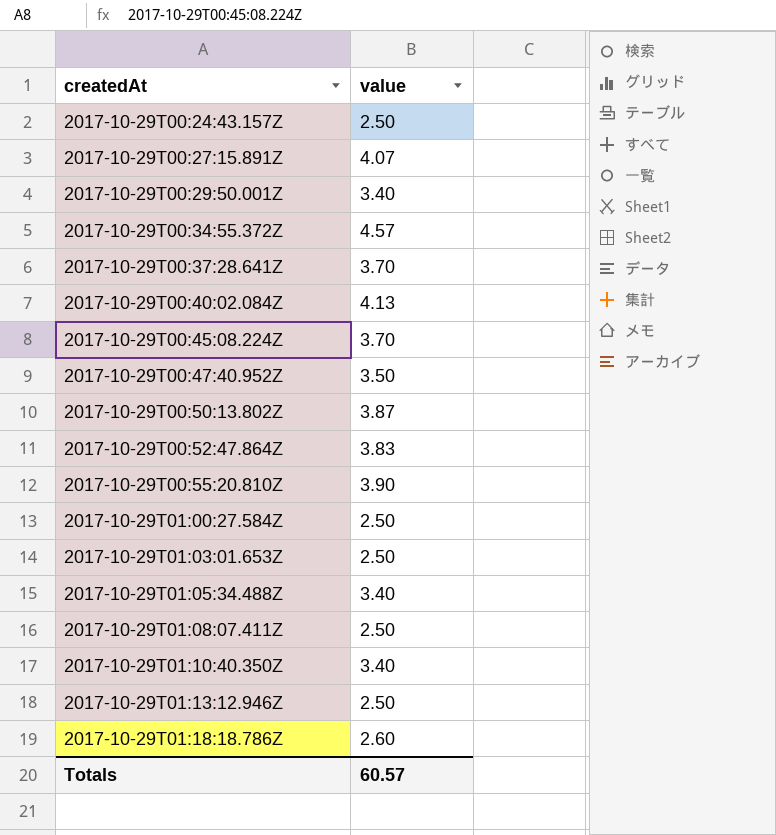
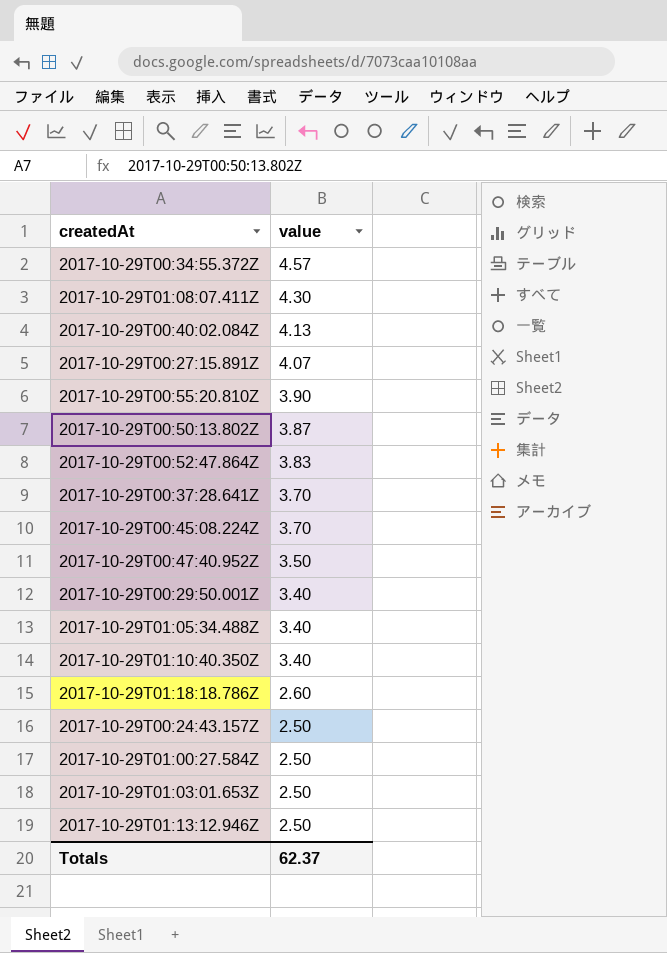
row order: createdAt ascending -> value descending
2017-10-29T01:08:07.411Z | value: 2.50 -> 4.30
Totals | value: 60.57 -> 62.37

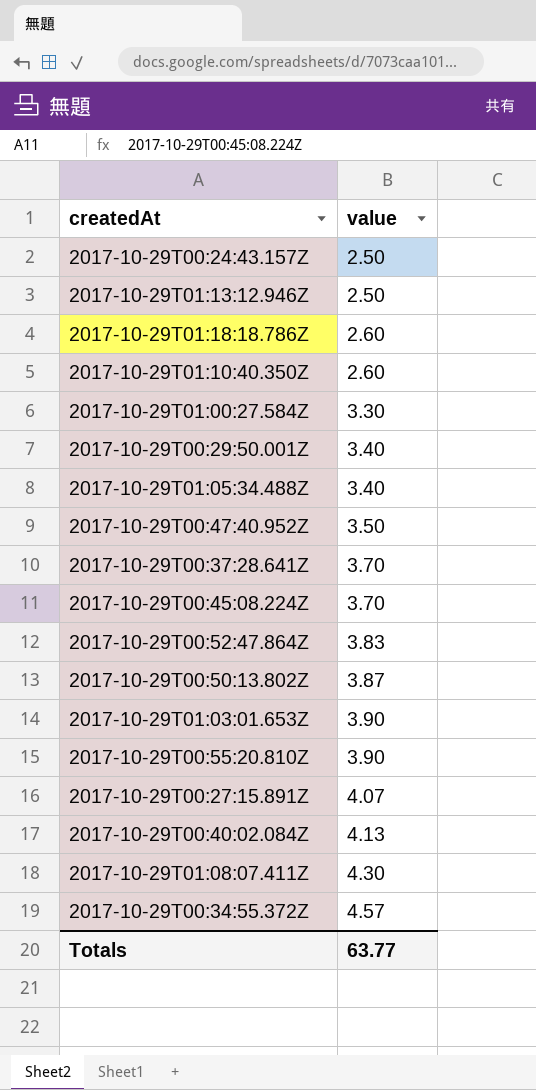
row order: value descending -> value ascending
2017-10-29T01:10:40.350Z | value: 3.40 -> 2.60
2017-10-29T01:00:27.584Z | value: 2.50 -> 3.30
2017-10-29T01:03:01.653Z | value: 2.50 -> 3.90
Totals | value: 62.37 -> 63.77

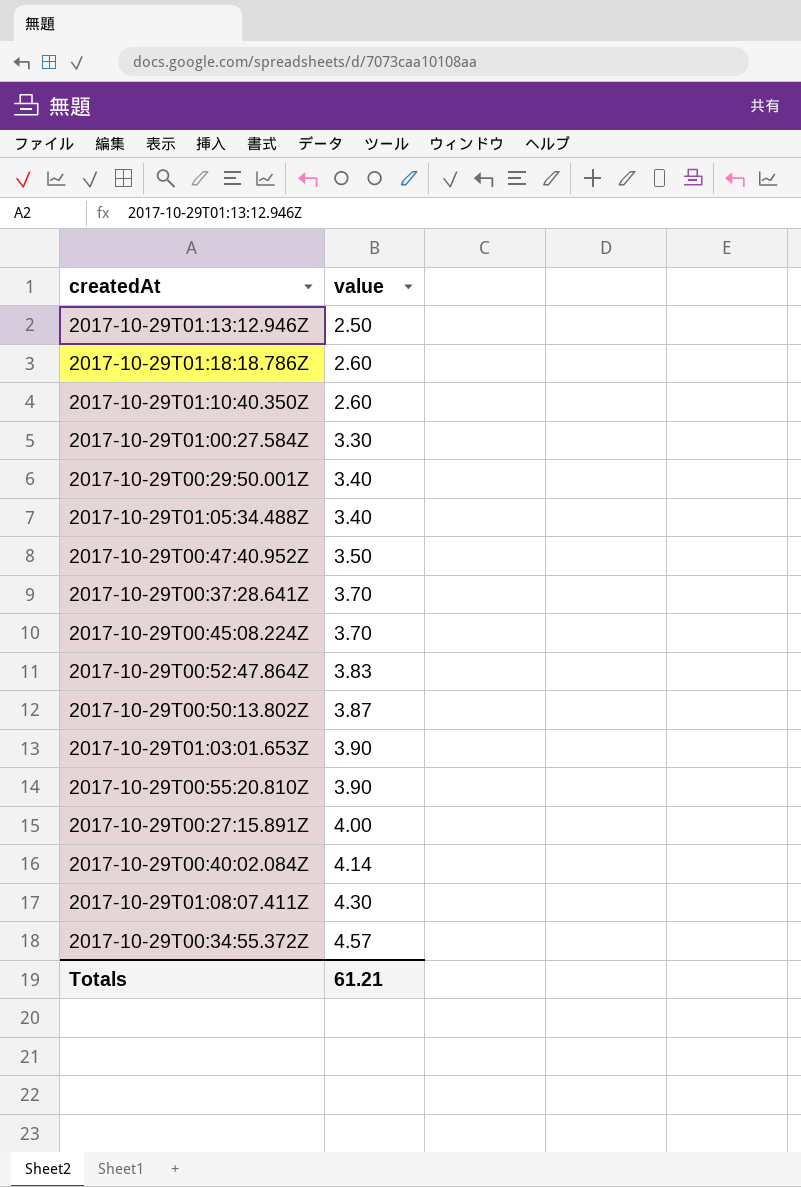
row 2017-10-29T00:24:43.157Z: 2.50 -> none
2017-10-29T00:27:15.891Z | value: 4.07 -> 4.00
2017-10-29T00:40:02.084Z | value: 4.13 -> 4.14
Totals | value: 63.77 -> 61.21

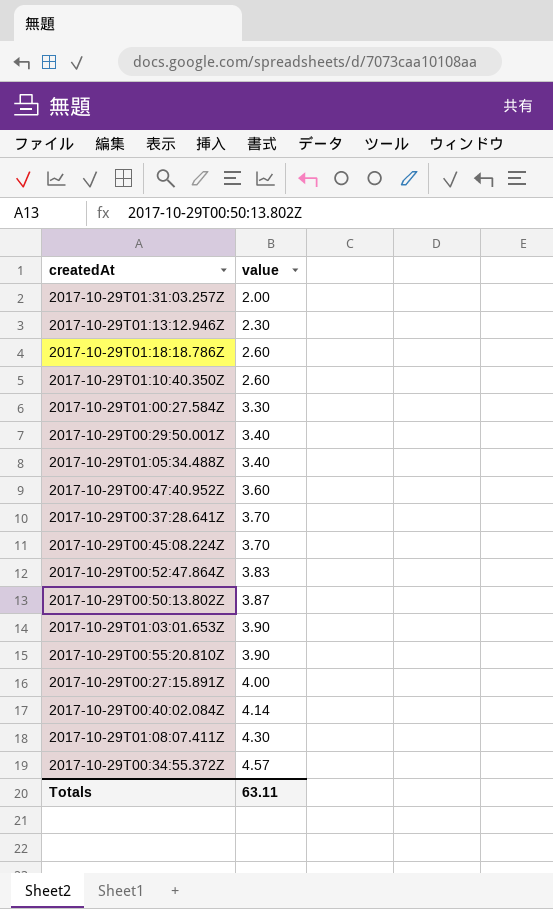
row 2017-10-29T01:31:03.257Z: none -> 2.00
2017-10-29T01:13:12.946Z | value: 2.50 -> 2.30
2017-10-29T00:47:40.952Z | value: 3.50 -> 3.60
Totals | value: 61.21 -> 63.11

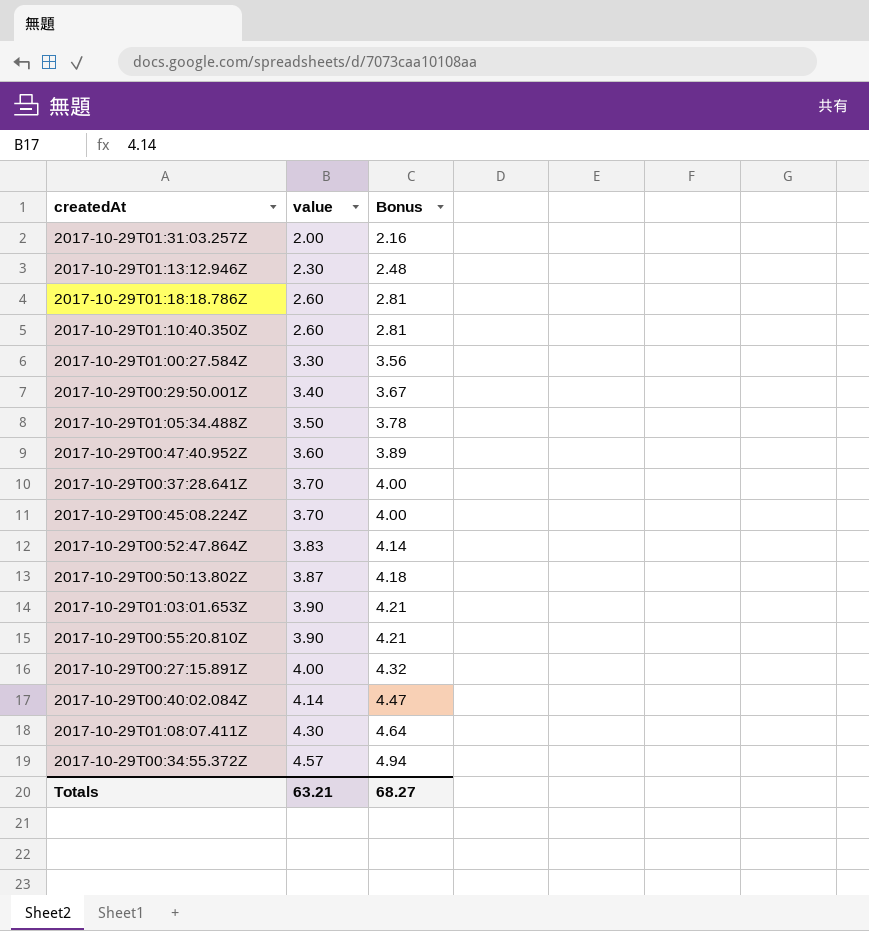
column Bonus | formula: none -> [value] * 1.08
2017-10-29T01:05:34.488Z | value: 3.40 -> 3.50
Totals | value: 63.11 -> 63.21

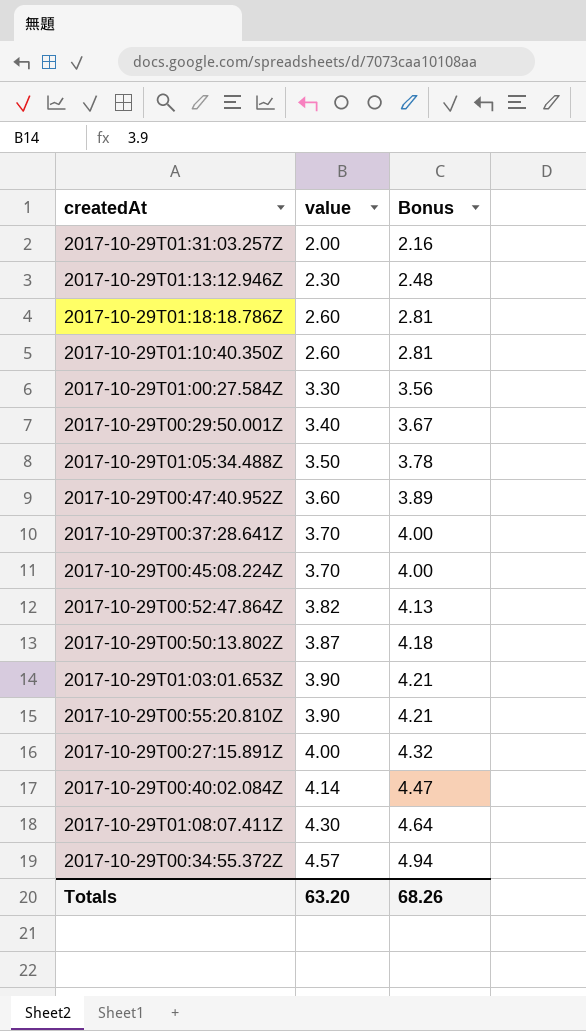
2017-10-29T00:52:47.864Z | value: 3.83 -> 3.82
2017-10-29T00:52:47.864Z | Bonus: 4.14 -> 4.13
Totals | value: 63.21 -> 63.20
Totals | Bonus: 68.27 -> 68.26

